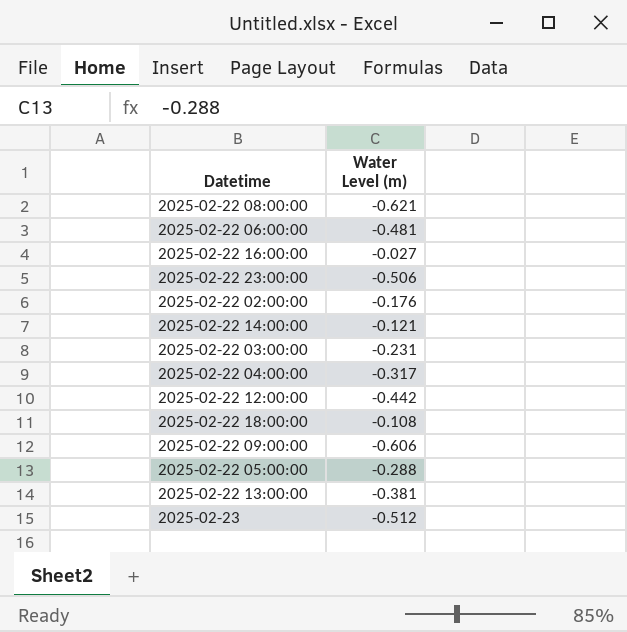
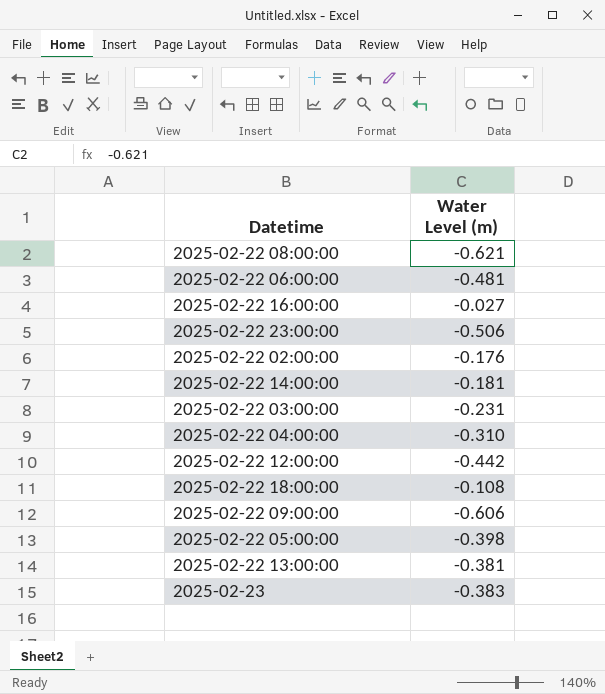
2025-02-22 14:00:00 | Water Level (m): -0.121 -> -0.181
2025-02-22 04:00:00 | Water Level (m): -0.317 -> -0.310
2025-02-22 05:00:00 | Water Level (m): -0.288 -> -0.398
2025-02-23 | Water Level (m): -0.512 -> -0.383

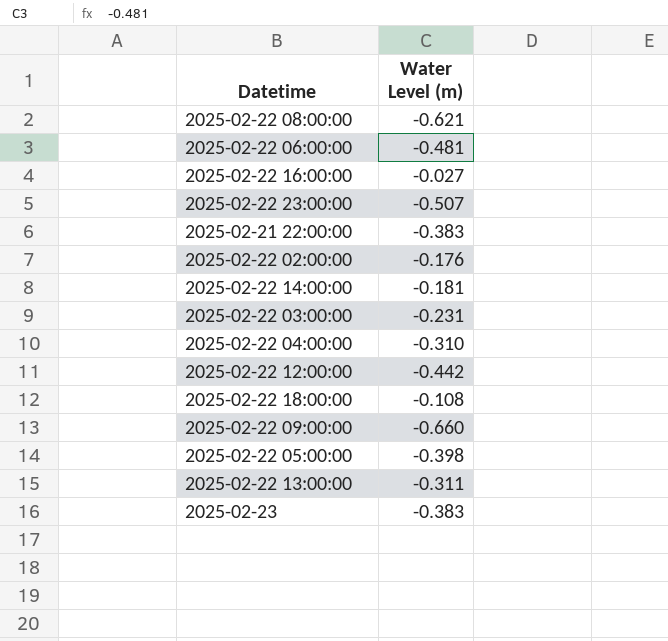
2025-02-22 23:00:00 | Water Level (m): -0.506 -> -0.507
row 2025-02-21 22:00:00: none -> -0.383
2025-02-22 09:00:00 | Water Level (m): -0.606 -> -0.660
2025-02-22 13:00:00 | Water Level (m): -0.381 -> -0.311

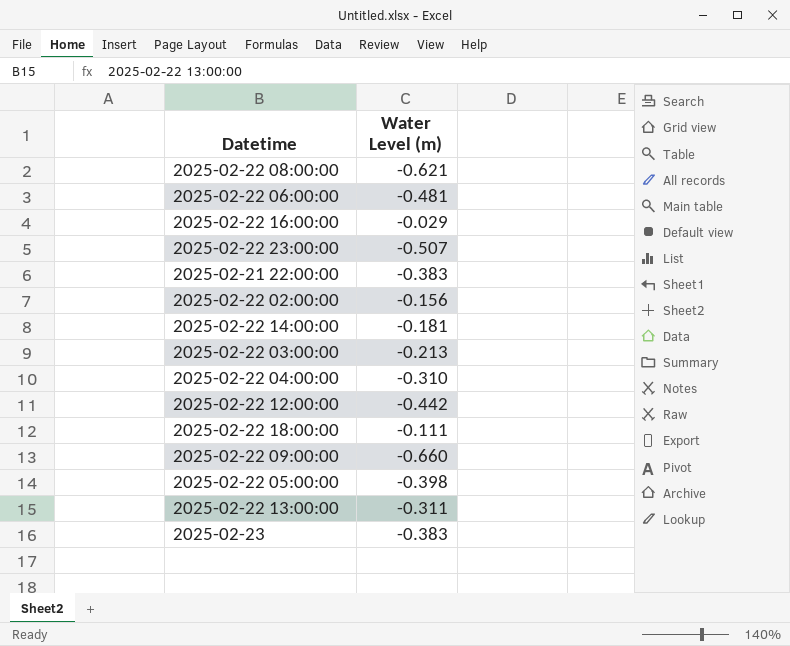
2025-02-22 16:00:00 | Water Level (m): -0.027 -> -0.029
2025-02-22 02:00:00 | Water Level (m): -0.176 -> -0.156
2025-02-22 03:00:00 | Water Level (m): -0.231 -> -0.213
2025-02-22 18:00:00 | Water Level (m): -0.108 -> -0.111

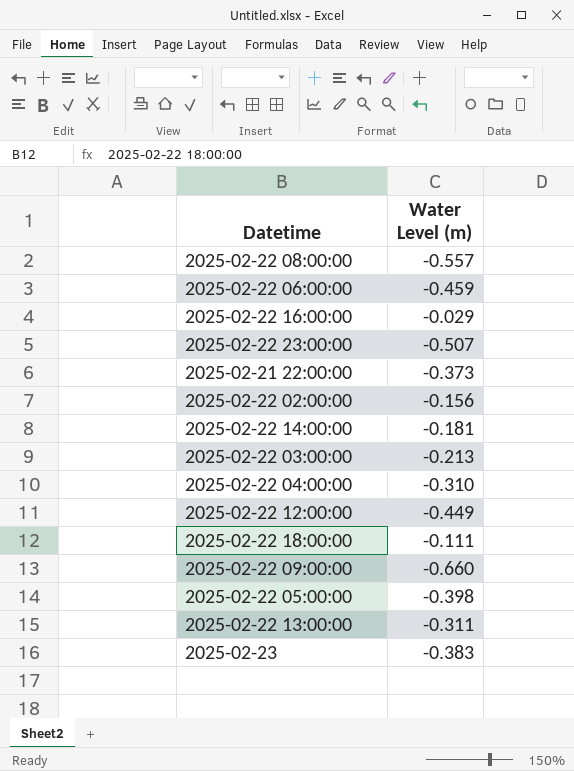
2025-02-22 08:00:00 | Water Level (m): -0.621 -> -0.557
2025-02-22 06:00:00 | Water Level (m): -0.481 -> -0.459
2025-02-21 22:00:00 | Water Level (m): -0.383 -> -0.373
2025-02-22 12:00:00 | Water Level (m): -0.442 -> -0.449

